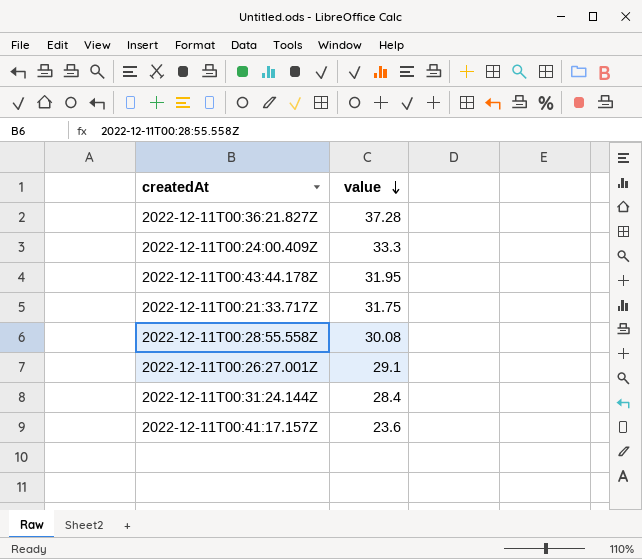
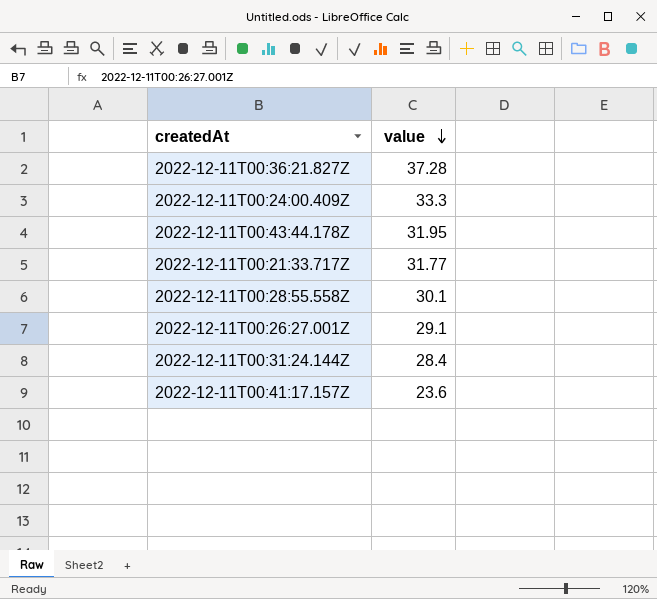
2022-12-11T00:21:33.717Z | value: 31.75 -> 31.77
2022-12-11T00:28:55.558Z | value: 30.08 -> 30.1

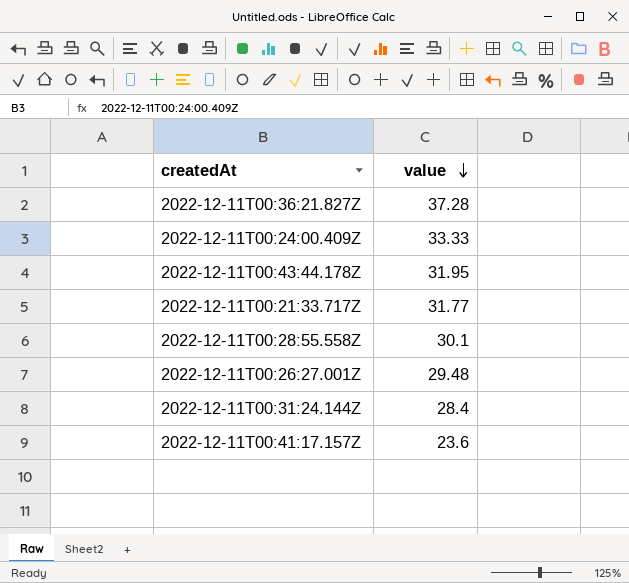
2022-12-11T00:24:00.409Z | value: 33.3 -> 33.33
2022-12-11T00:26:27.001Z | value: 29.1 -> 29.48

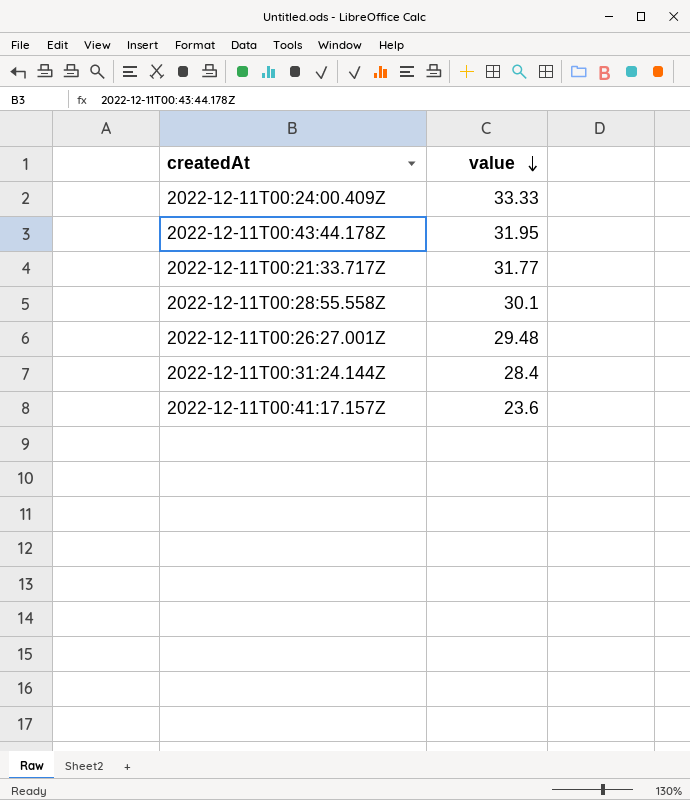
row 2022-12-11T00:36:21.827Z: 37.28 -> none

